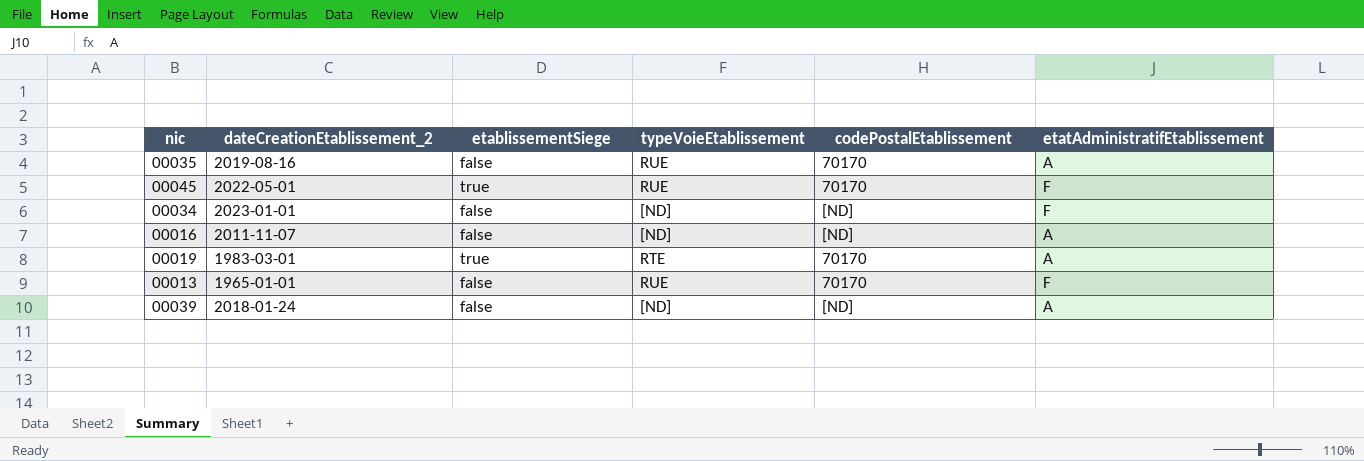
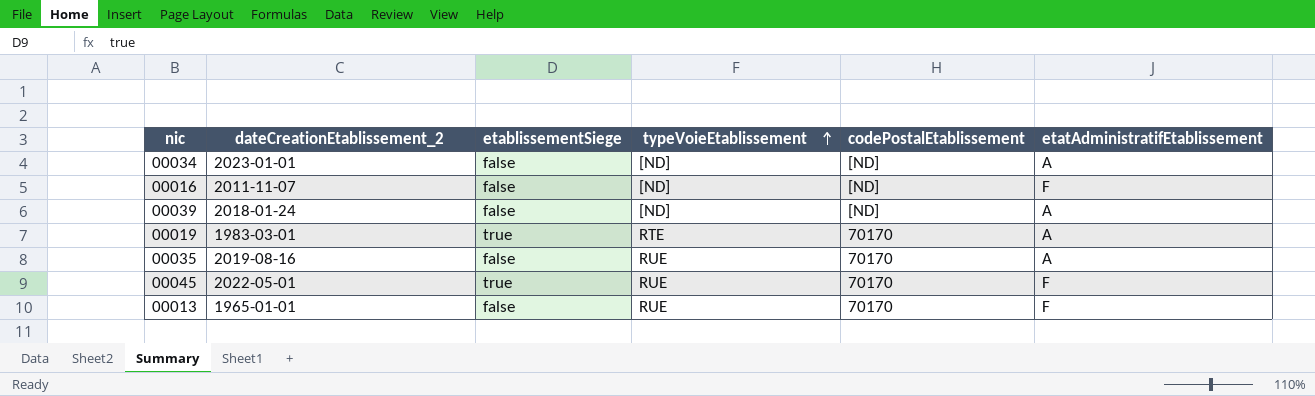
row order: none -> typeVoieEtablissement ascending
00034 | etatAdministratifEtablissement: F -> A
00016 | etatAdministratifEtablissement: A -> F

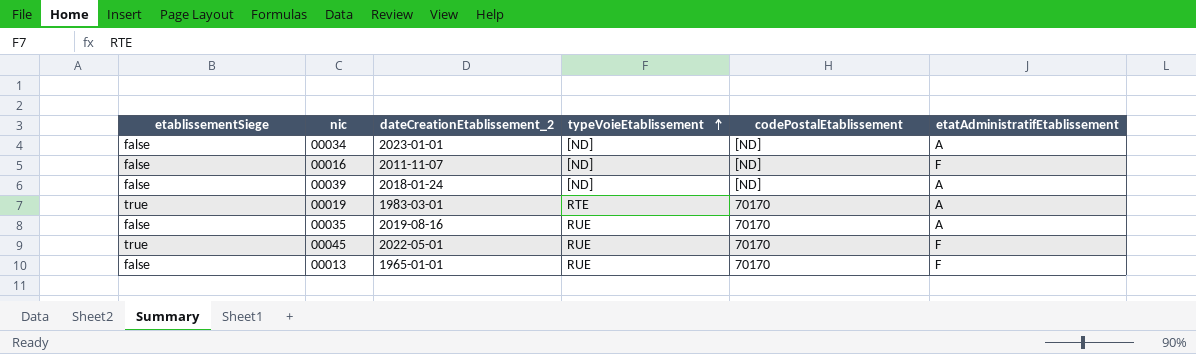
column etablissementSiege | position: 3 -> 1

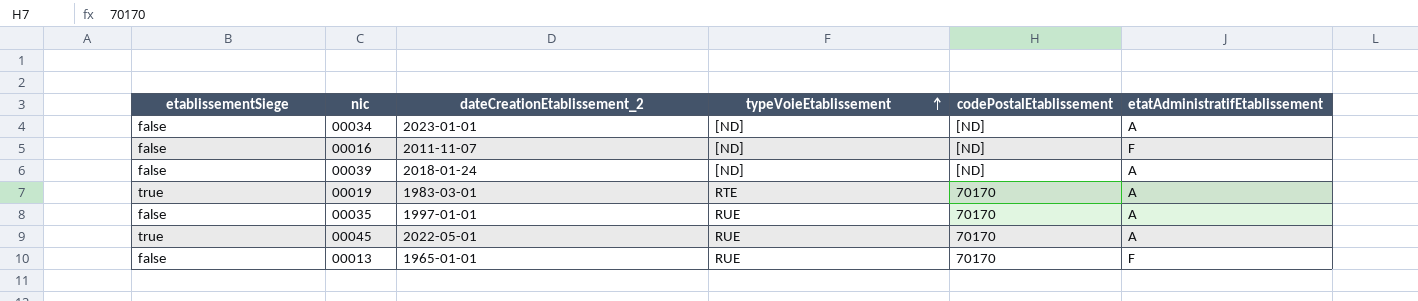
00035 | dateCreationEtablissement_2: 2019-08-16 -> 1997-01-01
00045 | etatAdministratifEtablissement: F -> A

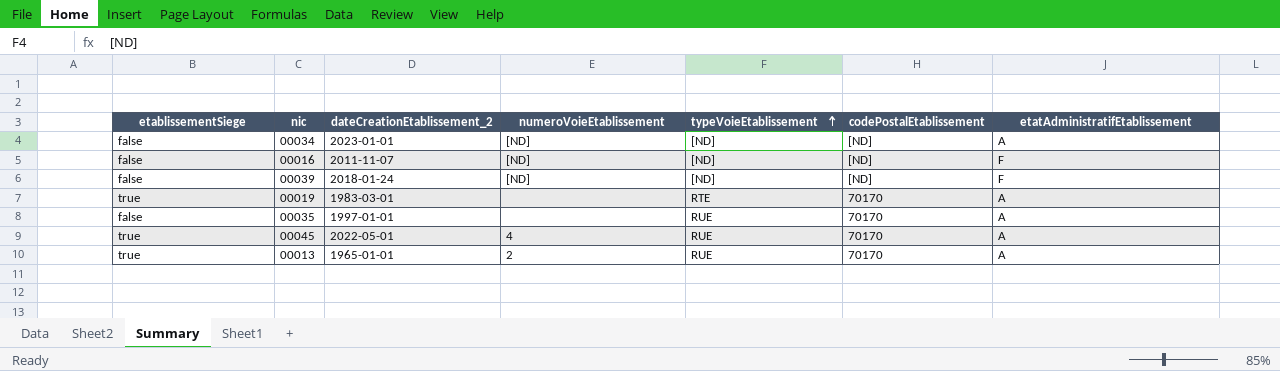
column numeroVoieEtablissement | position: none -> 4
00039 | etatAdministratifEtablissement: A -> F
00013 | etablissementSiege: false -> true
00013 | etatAdministratifEtablissement: F -> A

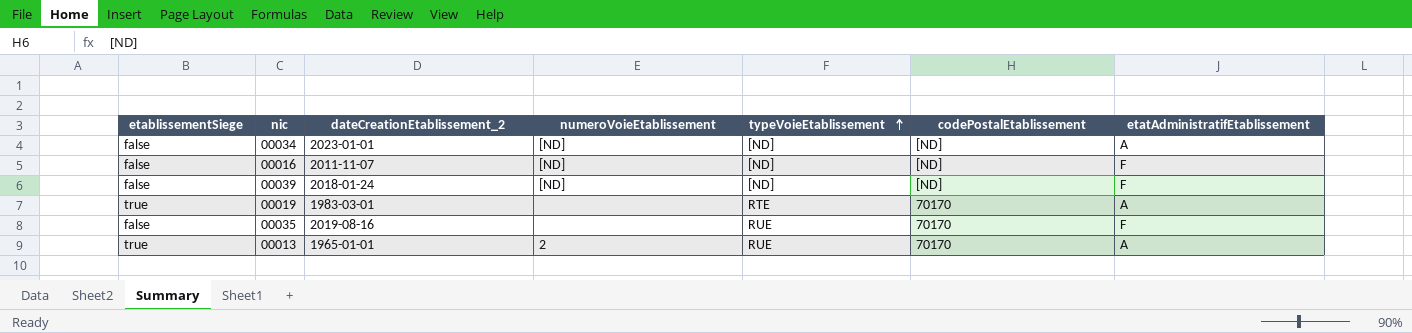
row 00045: true | 2022-05-01 | 4 | RUE | 70170 | A -> none
00035 | dateCreationEtablissement_2: 1997-01-01 -> 2019-08-16
00035 | etatAdministratifEtablissement: A -> F

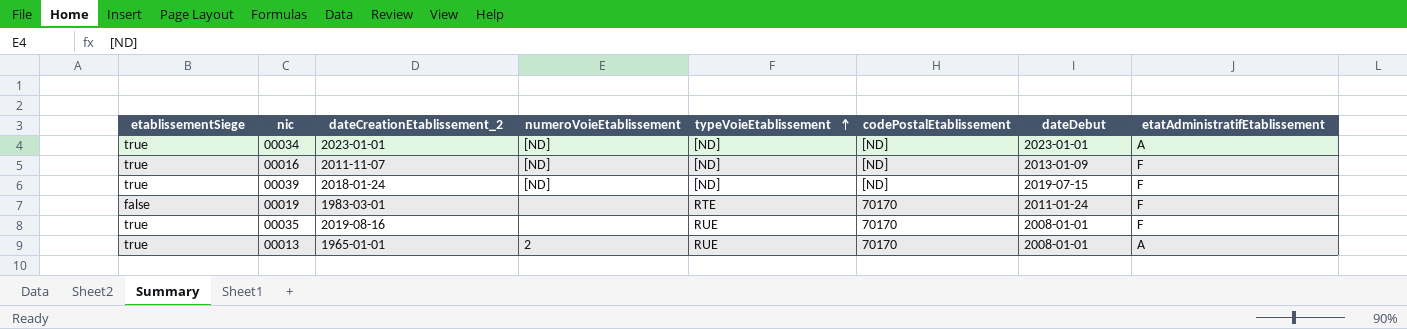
column dateDebut | position: none -> 7
00034 | etablissementSiege: false -> true
00016 | etablissementSiege: false -> true
00039 | etablissementSiege: false -> true
00019 | etablissementSiege: true -> false
00019 | etatAdministratifEtablissement: A -> F
00035 | etablissementSiege: false -> true

